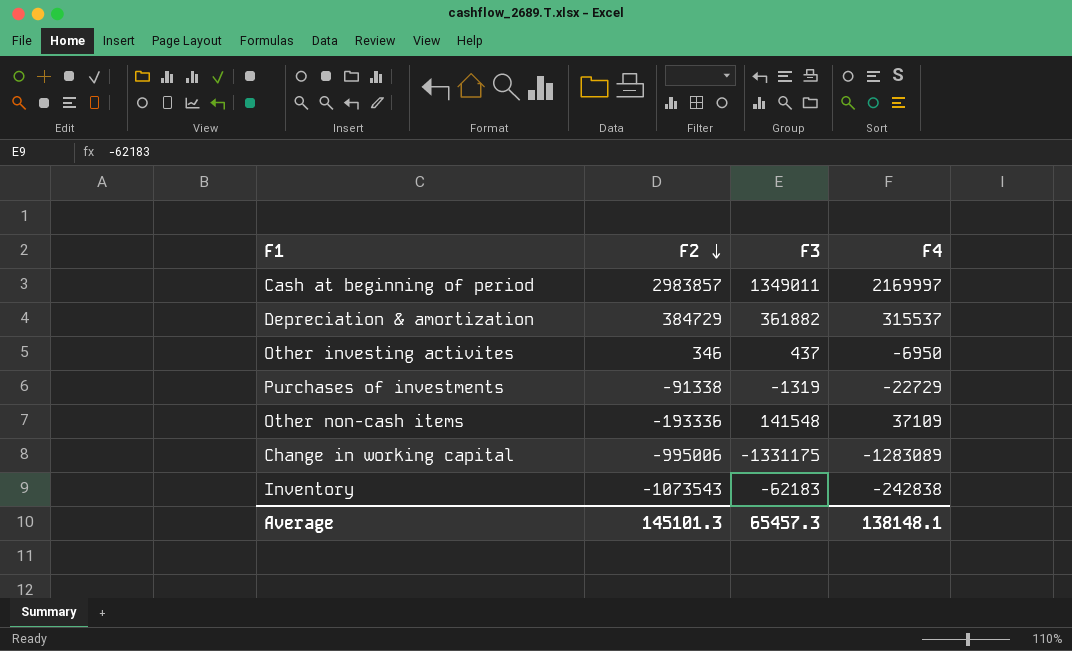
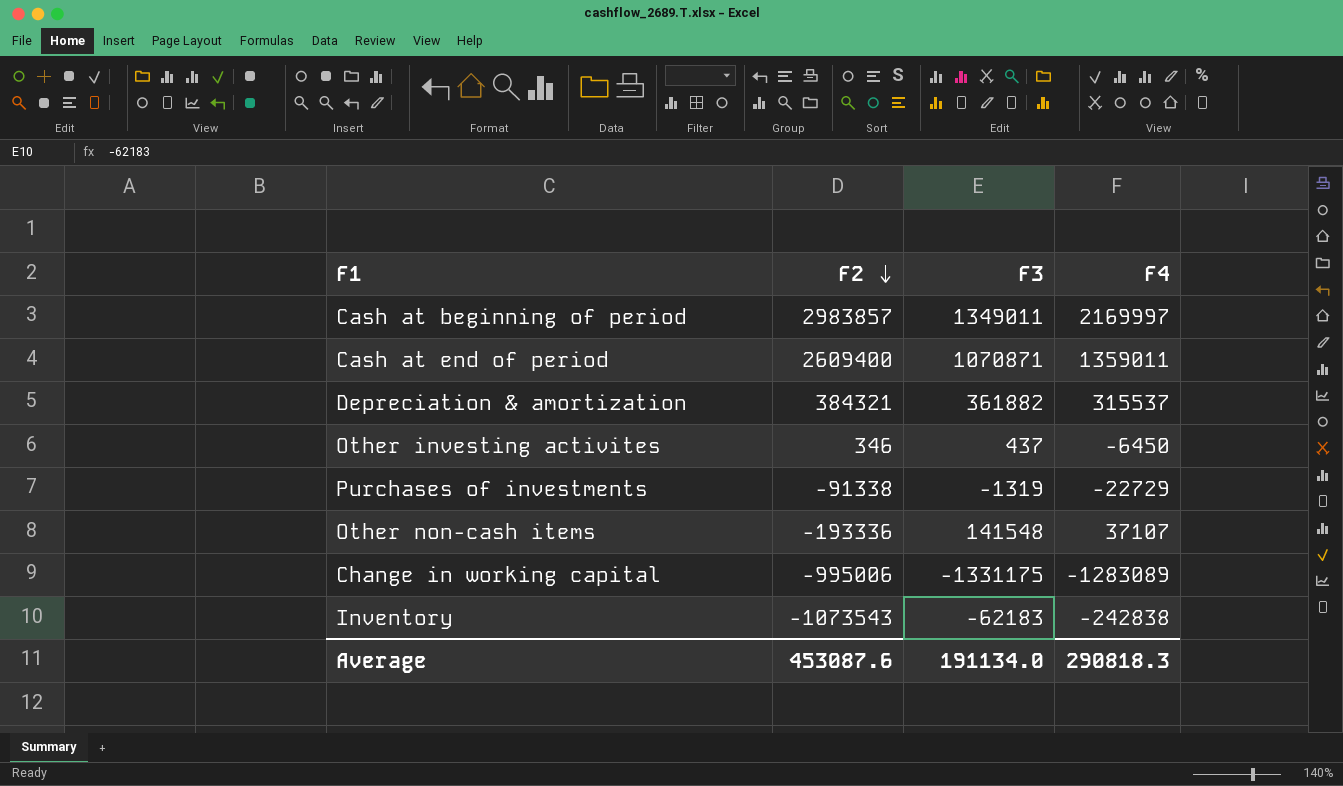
row Cash at end of period: none -> 2609400 | 1070871 | 1359011
Depreciation & amortization | F2: 384729 -> 384321
Other investing activites | F4: -6950 -> -6450
Other non-cash items | F4: 37109 -> 37107
Average | F2: 145101.3 -> 453087.6
Average | F3: 65457.3 -> 191134.0
Average | F4: 138148.1 -> 290818.3

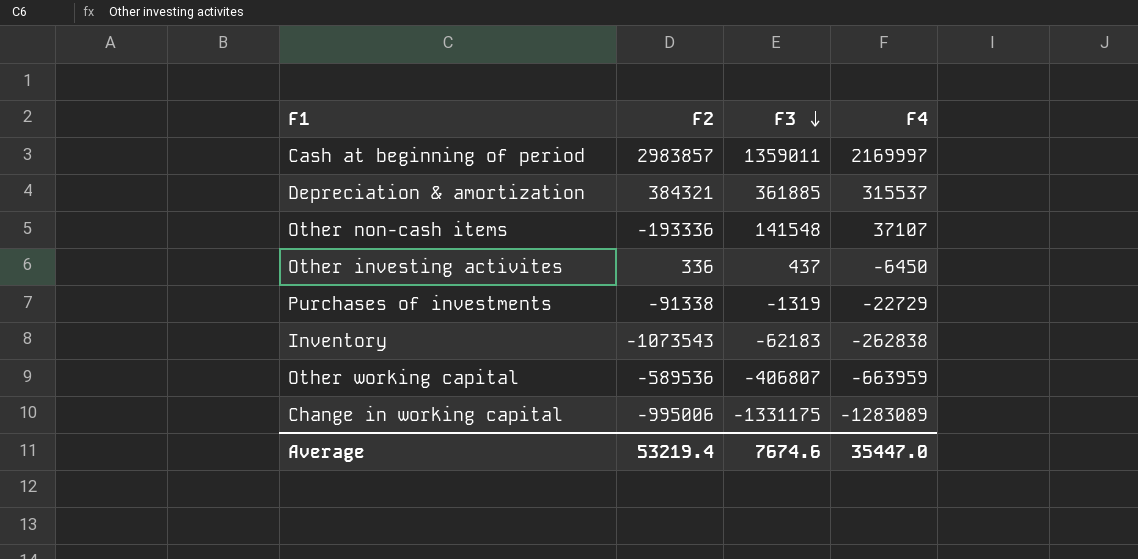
row order: F2 descending -> F3 descending
row Cash at end of period: 2609400 | 1070871 | 1359011 -> none
Cash at beginning of period | F3: 1349011 -> 1359011
Depreciation & amortization | F3: 361882 -> 361885
Other investing activites | F2: 346 -> 336
Inventory | F4: -242838 -> -262838
row Other working capital: none -> -589536 | -406807 | -663959
Average | F2: 453087.6 -> 53219.4
Average | F3: 191134.0 -> 7674.6
Average | F4: 290818.3 -> 35447.0

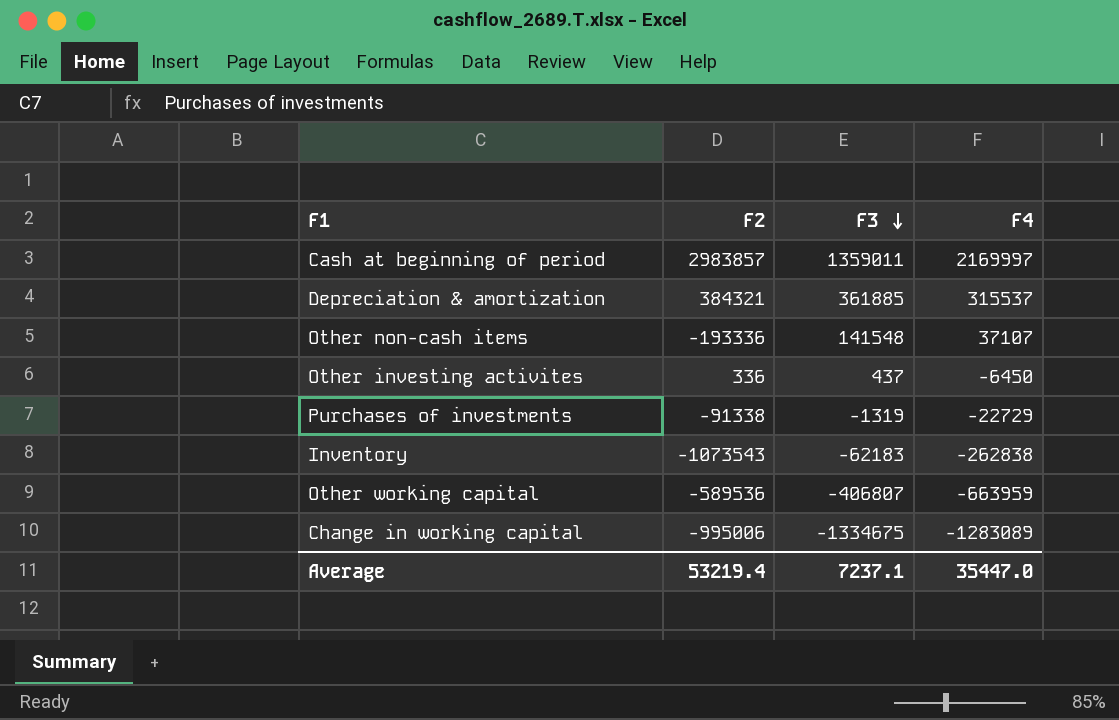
Change in working capital | F3: -1331175 -> -1334675
Average | F3: 7674.6 -> 7237.1

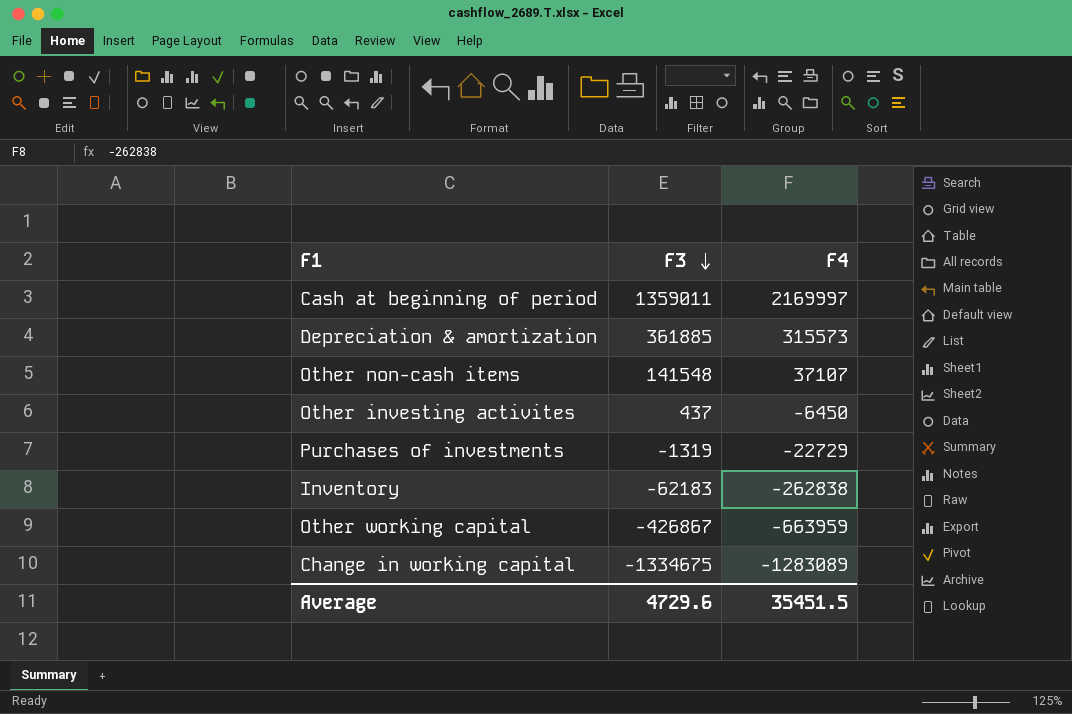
column F2 | position: 2 -> none
Depreciation & amortization | F4: 315537 -> 315573
Other working capital | F3: -406807 -> -426867
Average | F3: 7237.1 -> 4729.6
Average | F4: 35447.0 -> 35451.5

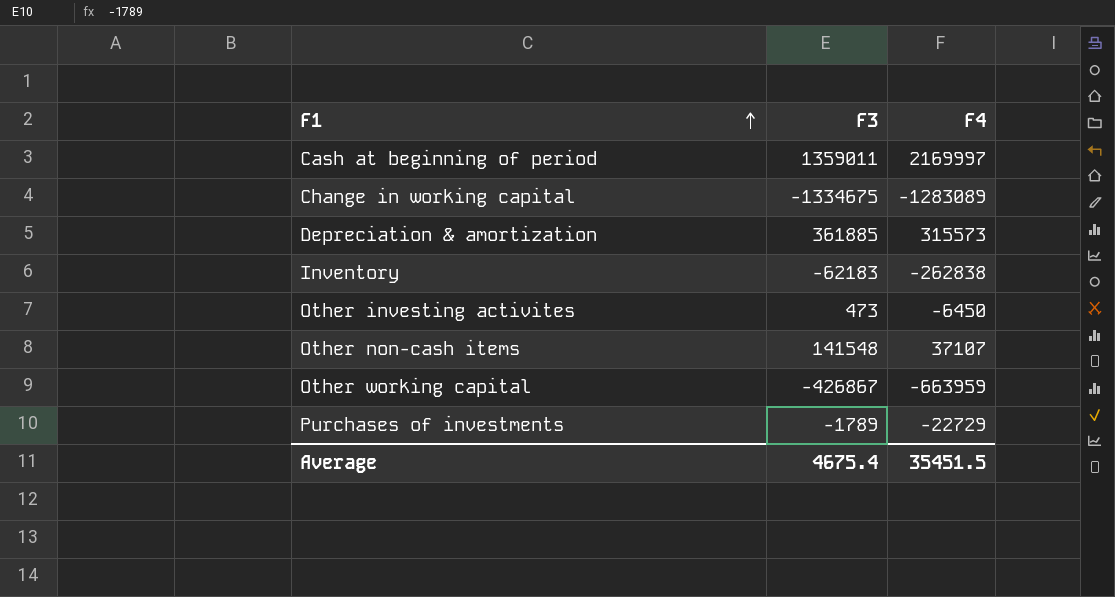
row order: F3 descending -> F1 ascending
Other investing activites | F3: 437 -> 473
Purchases of investments | F3: -1319 -> -1789
Average | F3: 4729.6 -> 4675.4

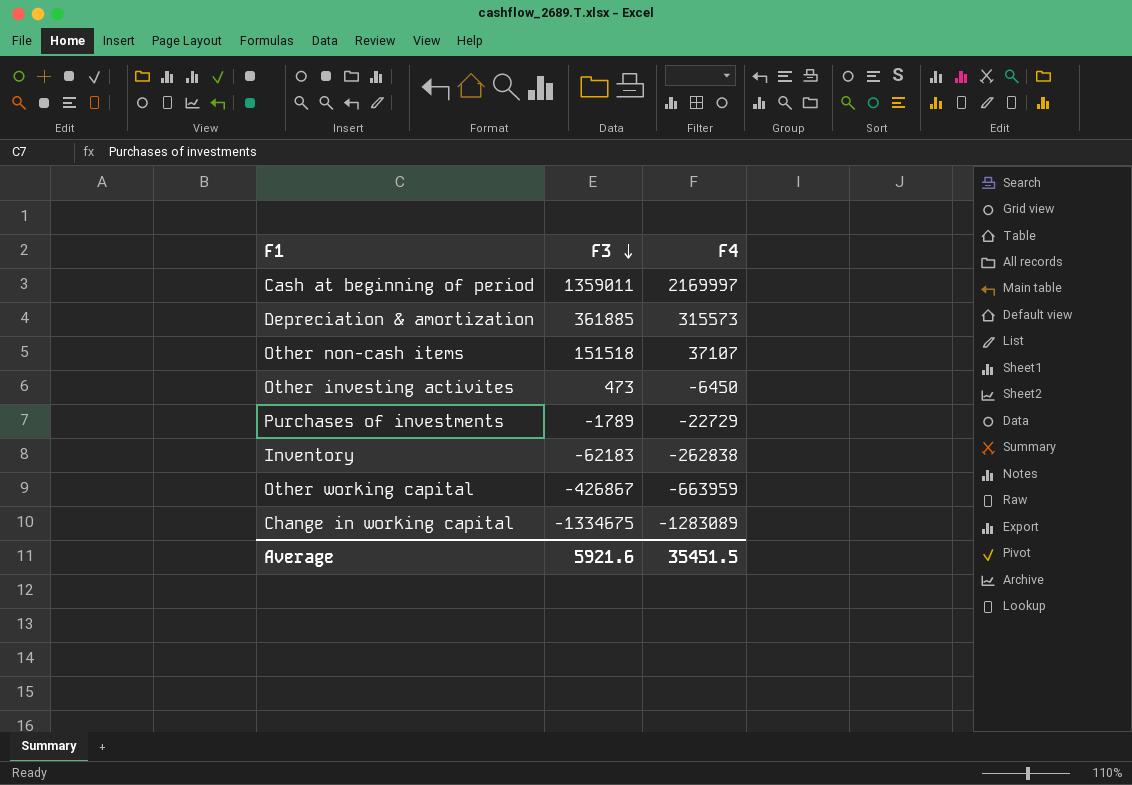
row order: F1 ascending -> F3 descending
Other non-cash items | F3: 141548 -> 151518
Average | F3: 4675.4 -> 5921.6

